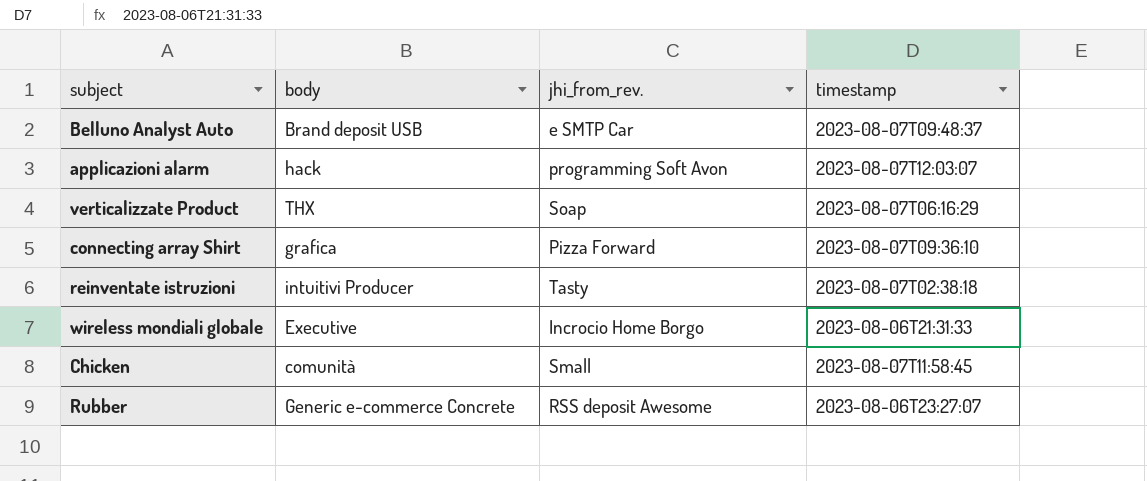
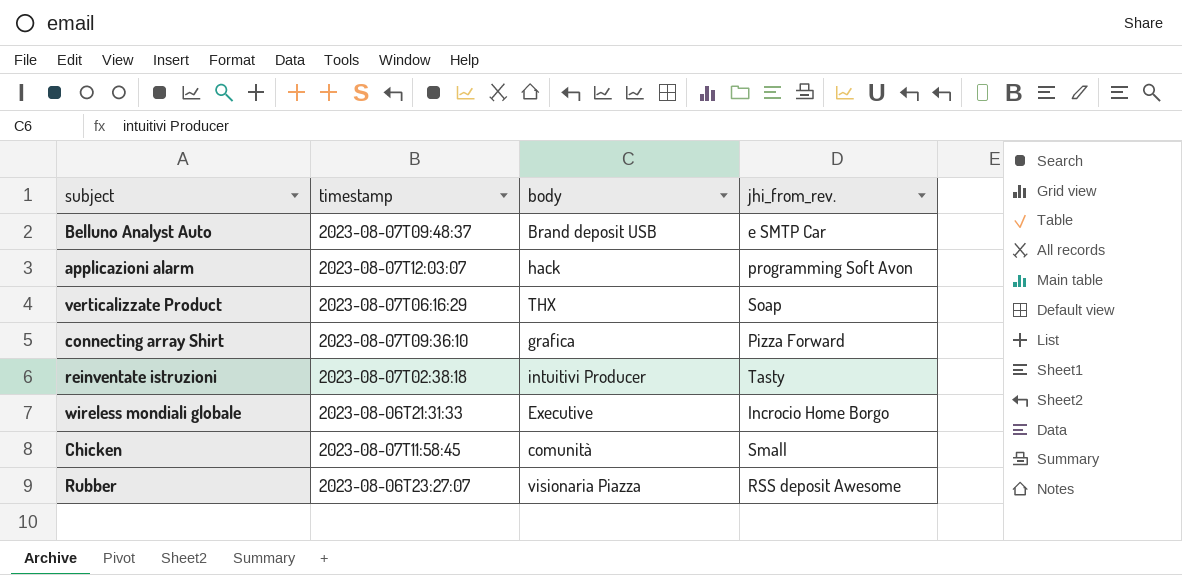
column timestamp | position: 4 -> 2
Rubber | body: Generic e-commerce Concrete -> visionaria Piazza

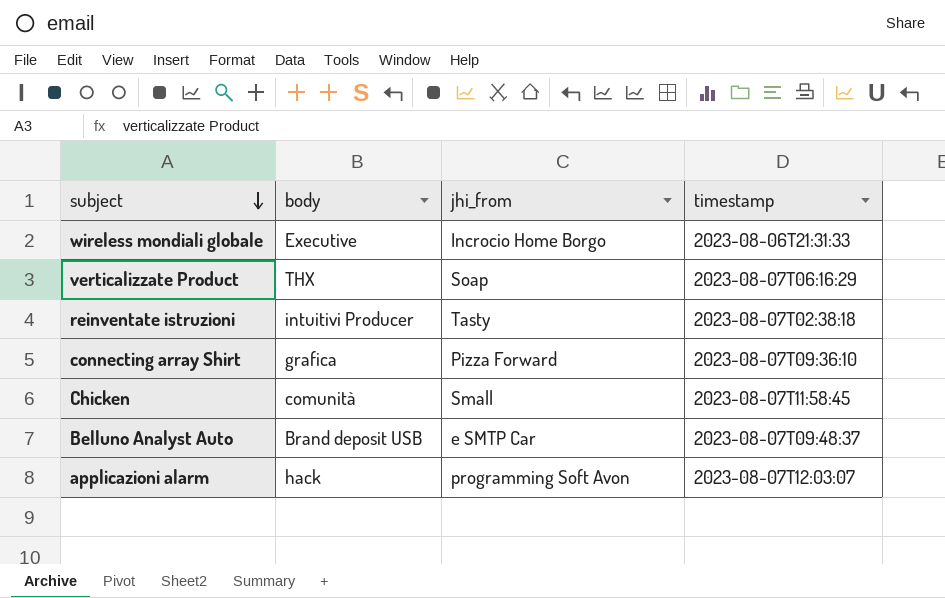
row order: none -> subject descending
column name: jhi_from_rev. -> jhi_from
column timestamp | position: 2 -> 4
row Rubber: 2023-08-06T23:27:07 | visionaria Piazza | RSS deposit Awesome -> none

